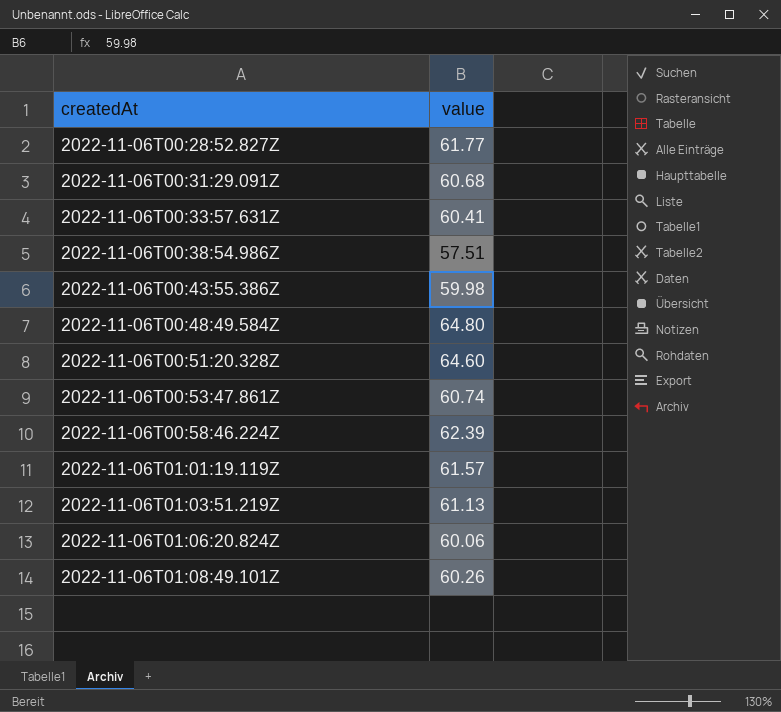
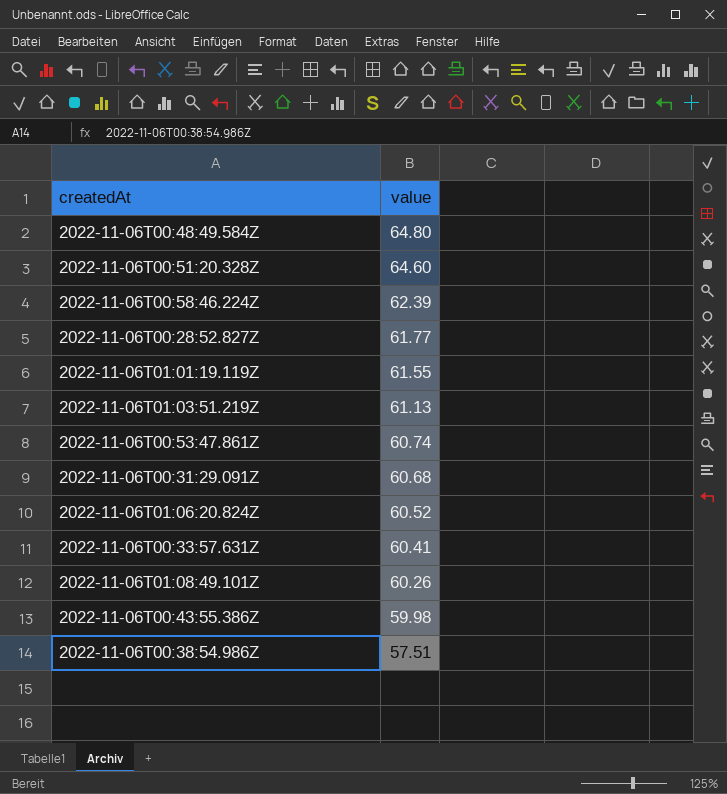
row order: createdAt ascending -> value descending
2022-11-06T01:01:19.119Z | value: 61.57 -> 61.55
2022-11-06T01:06:20.824Z | value: 60.06 -> 60.52

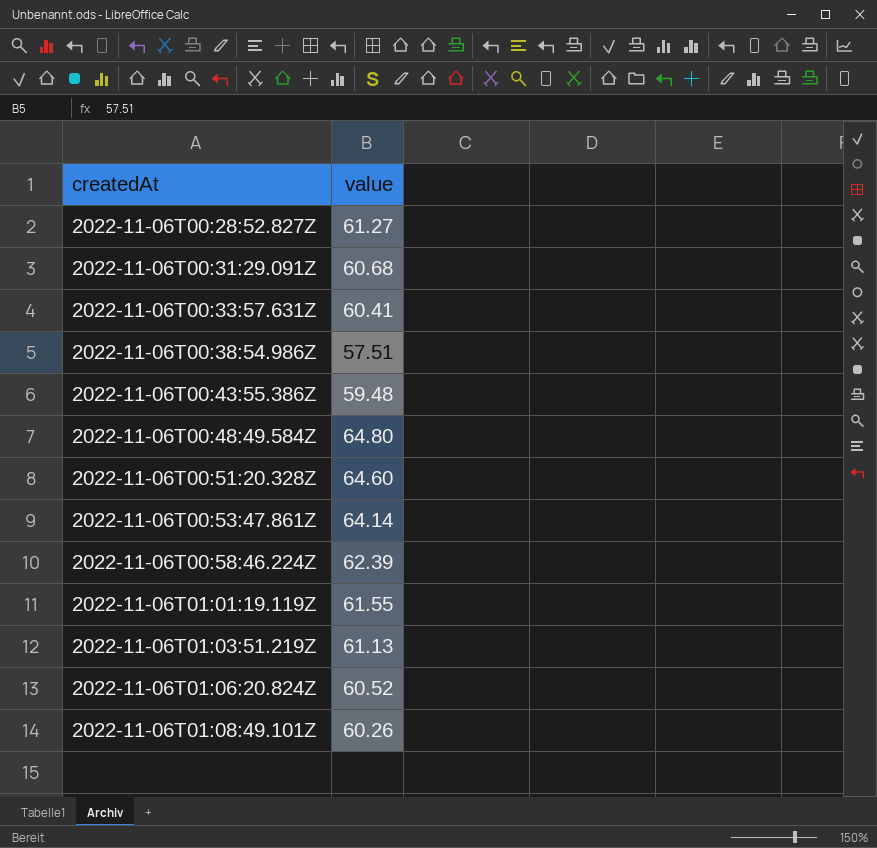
row order: value descending -> createdAt ascending
2022-11-06T00:28:52.827Z | value: 61.77 -> 61.27
2022-11-06T00:43:55.386Z | value: 59.98 -> 59.48
2022-11-06T00:53:47.861Z | value: 60.74 -> 64.14

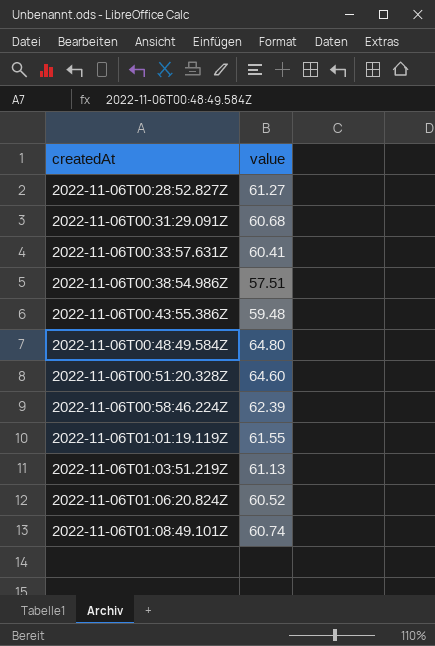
row 2022-11-06T00:53:47.861Z: 64.14 -> none
2022-11-06T01:08:49.101Z | value: 60.26 -> 60.74

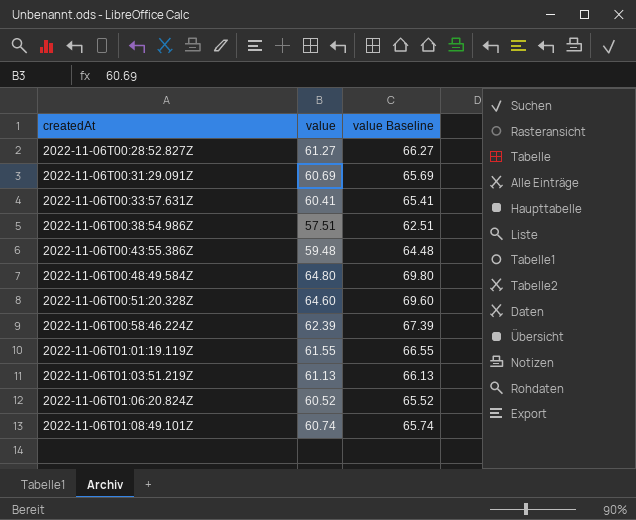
column value Baseline | formula: none -> [value] + 5
2022-11-06T00:31:29.091Z | value: 60.68 -> 60.69

